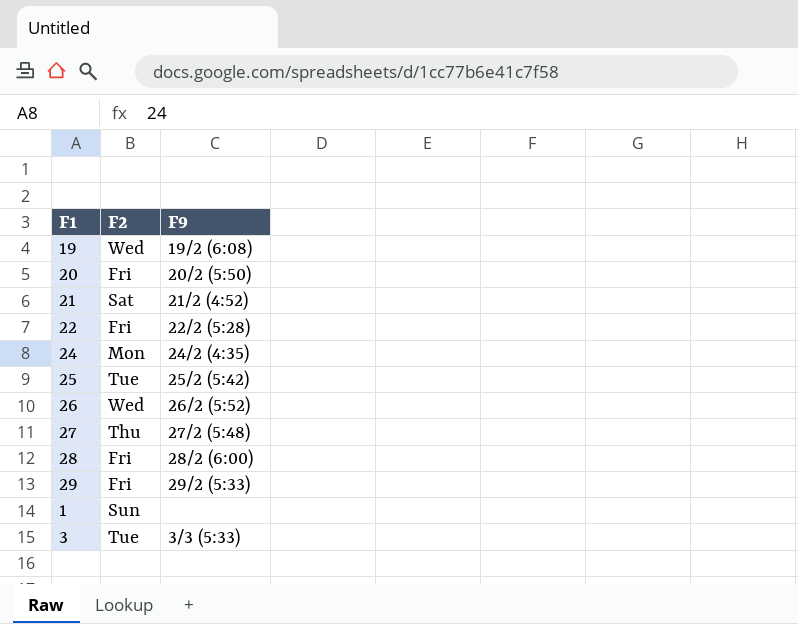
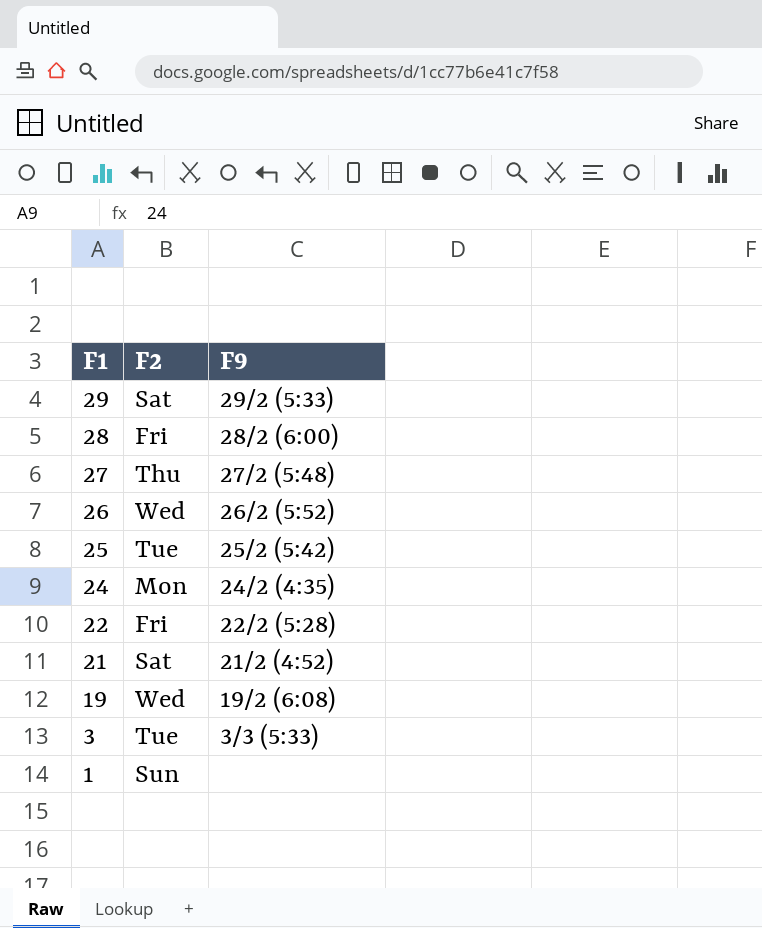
row order: none -> F1 descending
row 20: Fri | 20/2 (5:50) -> none
29 | F2: Fri -> Sat

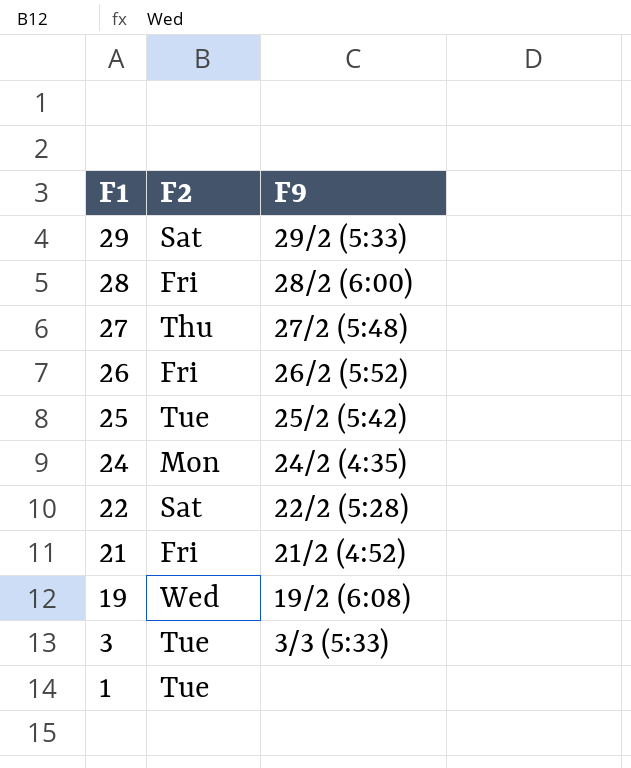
26 | F2: Wed -> Fri
22 | F2: Fri -> Sat
21 | F2: Sat -> Fri
1 | F2: Sun -> Tue

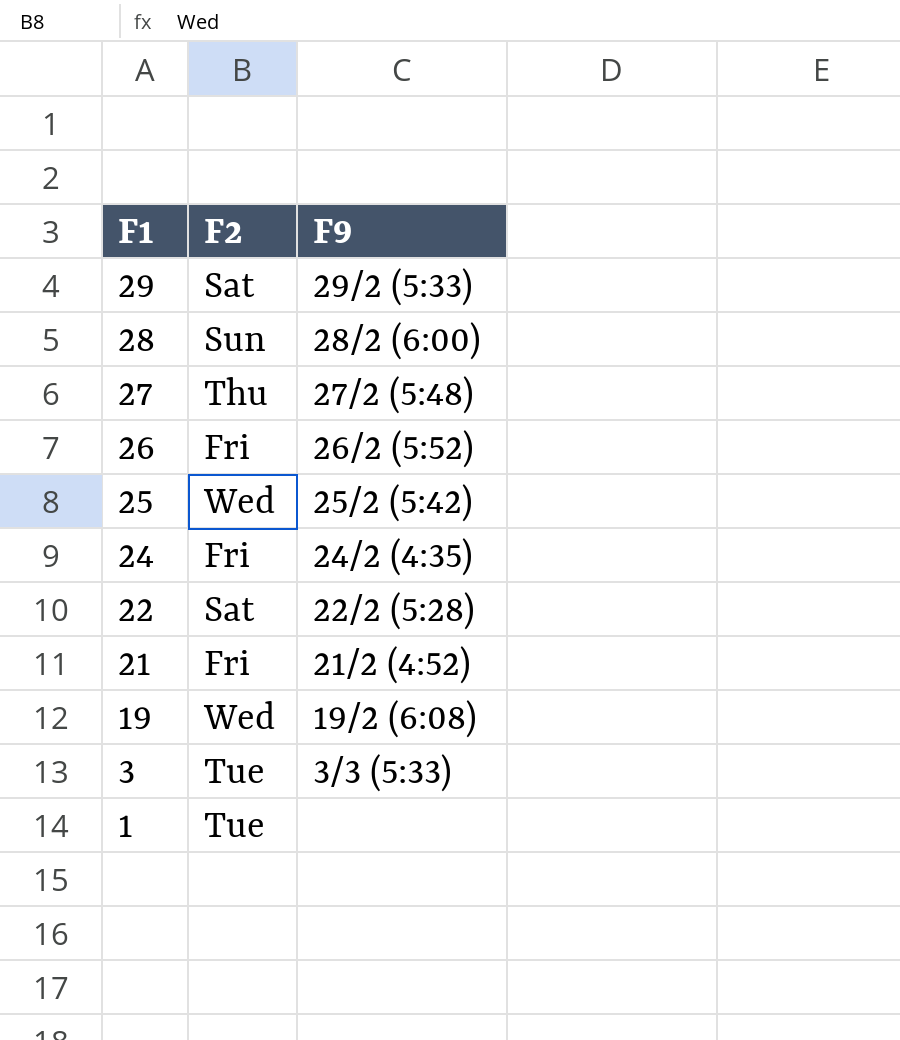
28 | F2: Fri -> Sun
25 | F2: Tue -> Wed
24 | F2: Mon -> Fri

